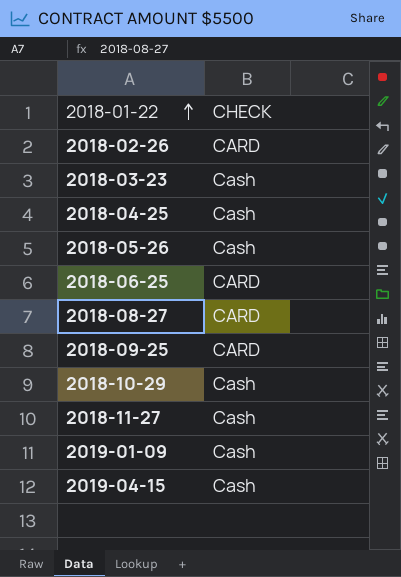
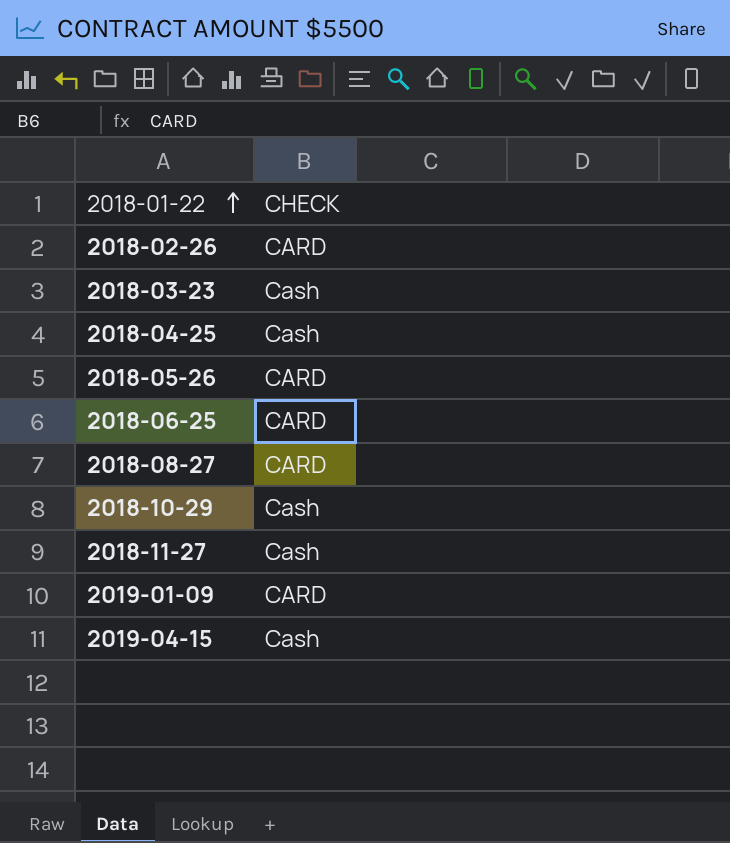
row 2018-09-25: CARD -> none
2018-05-26 | CHECK: Cash -> CARD
2019-01-09 | CHECK: Cash -> CARD

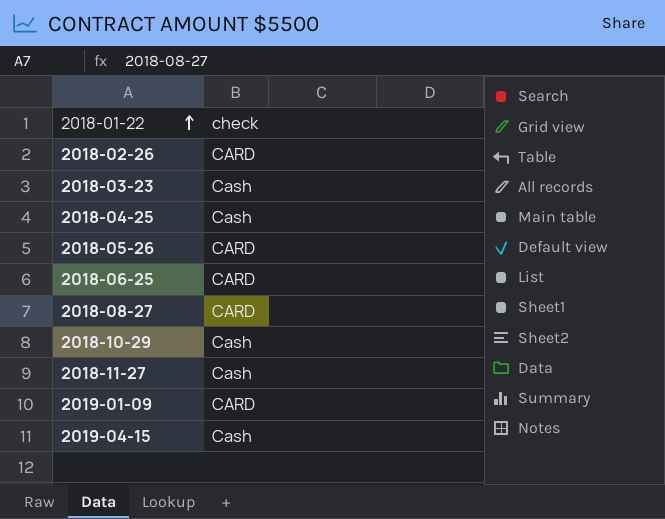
column name: CHECK -> check

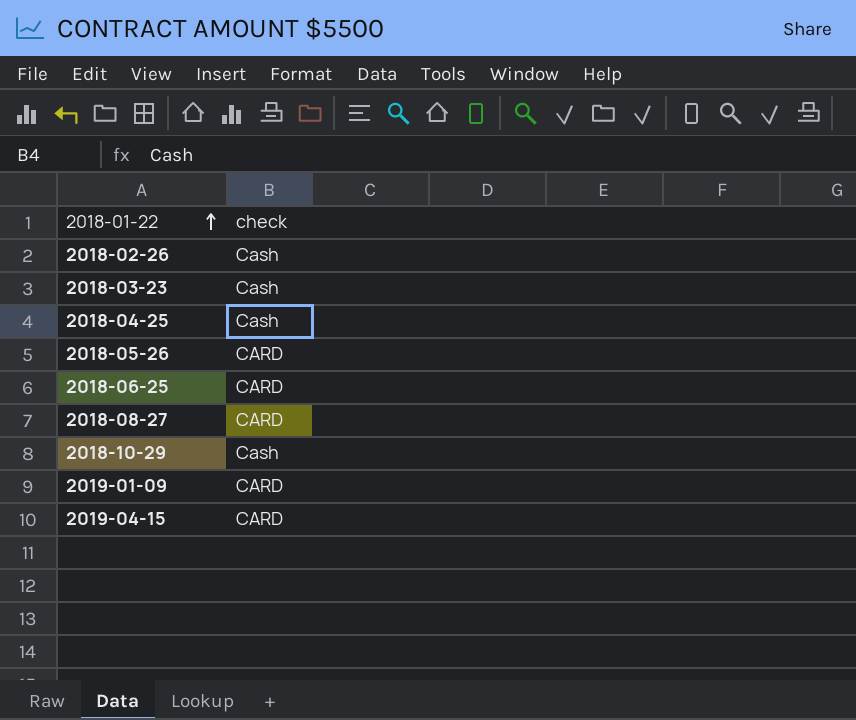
row 2018-11-27: Cash -> none
2018-02-26 | check: CARD -> Cash
2019-04-15 | check: Cash -> CARD

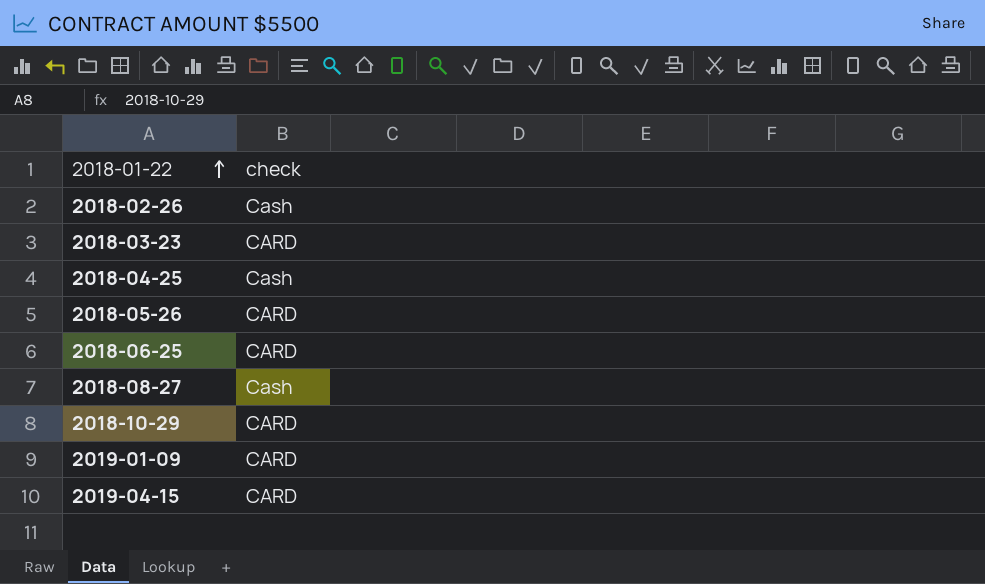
2018-03-23 | check: Cash -> CARD
2018-08-27 | check: CARD -> Cash
2018-10-29 | check: Cash -> CARD

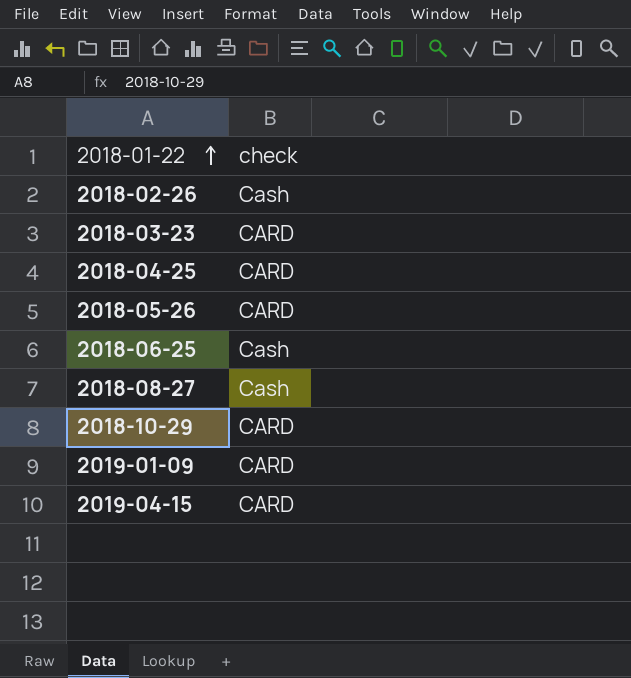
2018-04-25 | check: Cash -> CARD
2018-06-25 | check: CARD -> Cash

